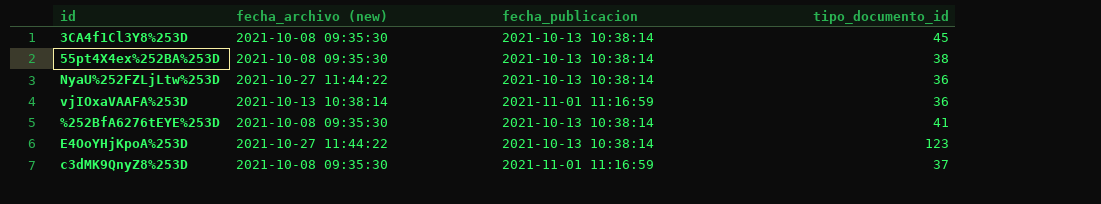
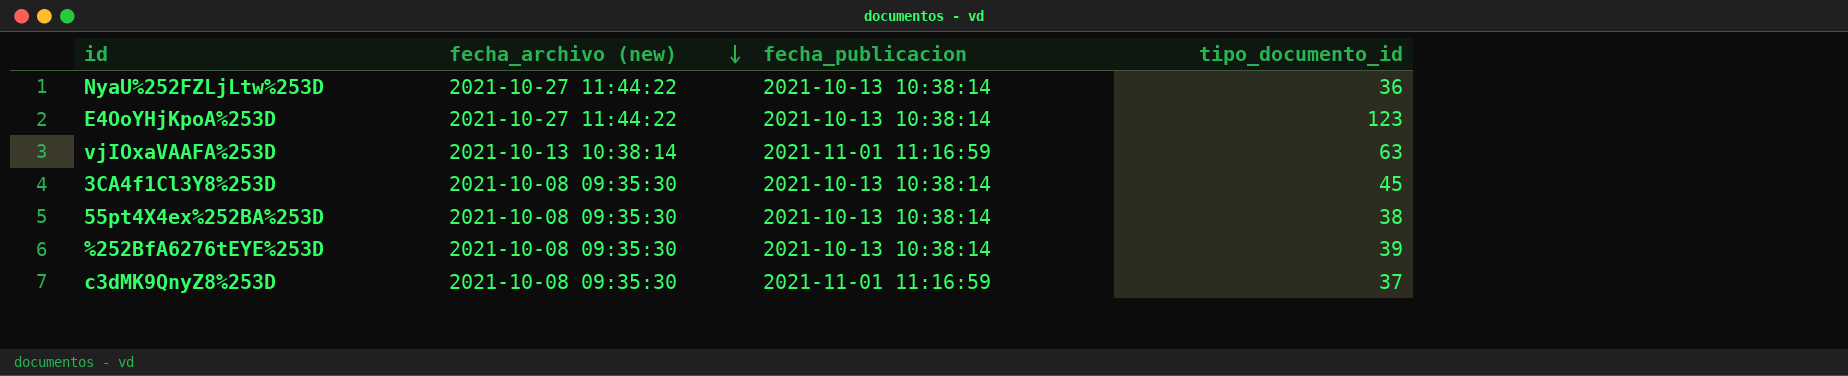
row order: none -> fecha_archivo (new) descending
vjIOxaVAAFA%253D | tipo_documento_id: 36 -> 63
%252BfA6276tEYE%253D | tipo_documento_id: 41 -> 39

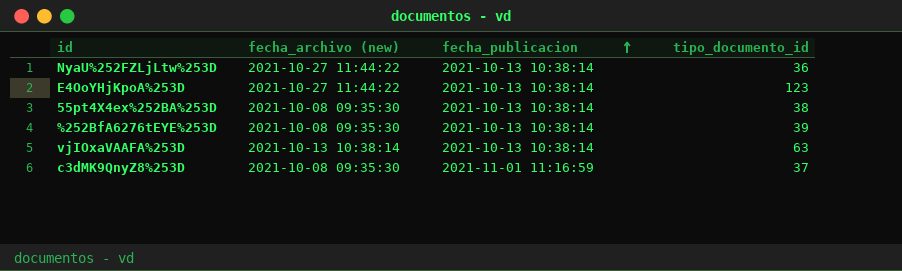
row order: fecha_archivo (new) descending -> fecha_publicacion ascending
row 3CA4f1Cl3Y8%253D: 2021-10-08 09:35:30 | 2021-10-13 10:38:14 | 45 -> none
vjIOxaVAAFA%253D | fecha_publicacion: 2021-11-01 11:16:59 -> 2021-10-13 10:38:14

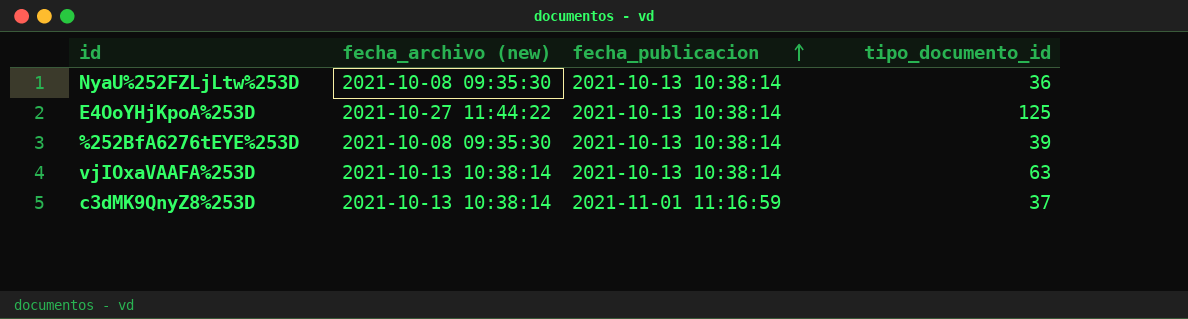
row 55pt4X4ex%252BA%253D: 2021-10-08 09:35:30 | 2021-10-13 10:38:14 | 38 -> none
NyaU%252FZLjLtw%253D | fecha_archivo (new): 2021-10-27 11:44:22 -> 2021-10-08 09:35:30
E4OoYHjKpoA%253D | tipo_documento_id: 123 -> 125
c3dMK9QnyZ8%253D | fecha_archivo (new): 2021-10-08 09:35:30 -> 2021-10-13 10:38:14

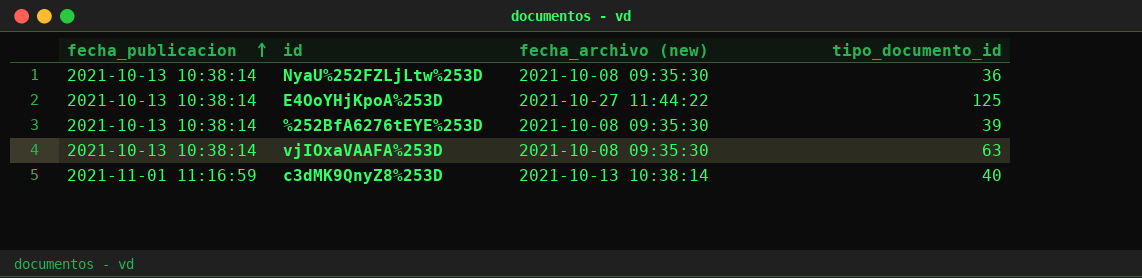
column fecha_publicacion | position: 3 -> 1
vjIOxaVAAFA%253D | fecha_archivo (new): 2021-10-13 10:38:14 -> 2021-10-08 09:35:30
c3dMK9QnyZ8%253D | tipo_documento_id: 37 -> 40

